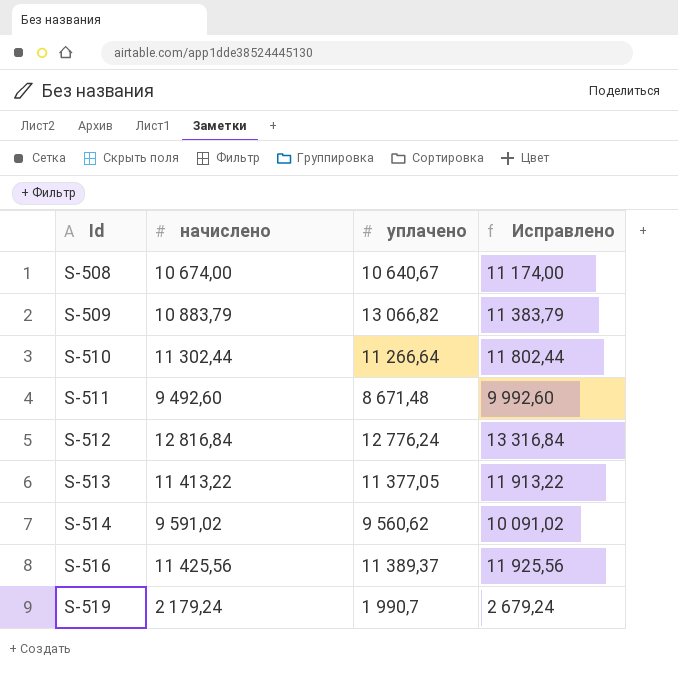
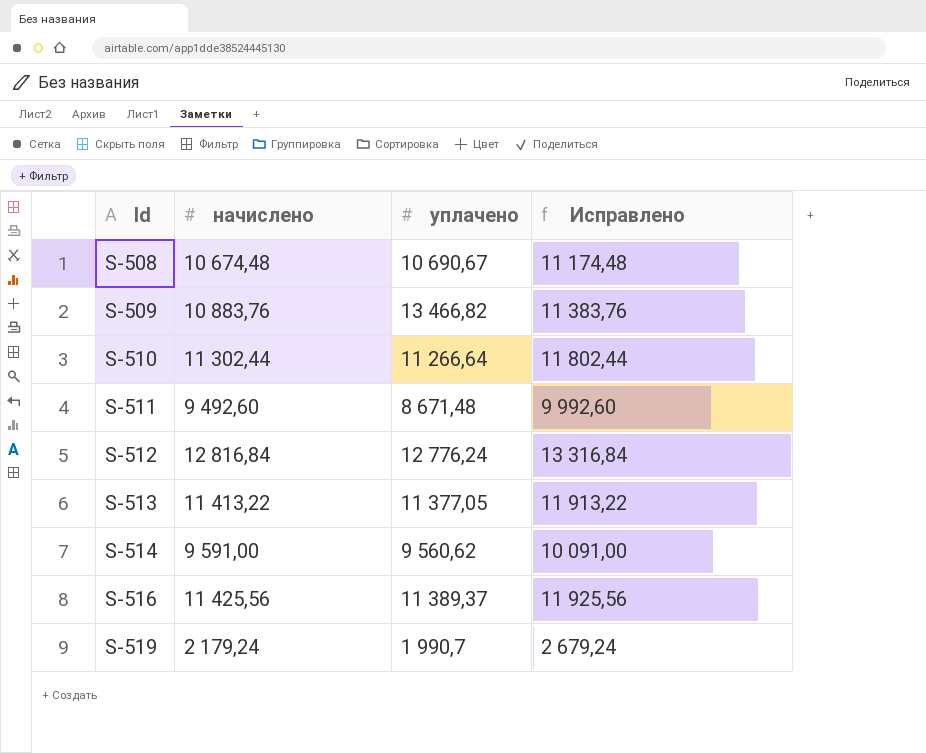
S-508 | начислено: 10 674,00 -> 10 674,48
S-508 | уплачено: 10 640,67 -> 10 690,67
S-508 | Исправлено: 11 174,00 -> 11 174,48
S-509 | начислено: 10 883,79 -> 10 883,76
S-509 | уплачено: 13 066,82 -> 13 466,82
S-509 | Исправлено: 11 383,79 -> 11 383,76
S-514 | начислено: 9 591,02 -> 9 591,00
S-514 | Исправлено: 10 091,02 -> 10 091,00

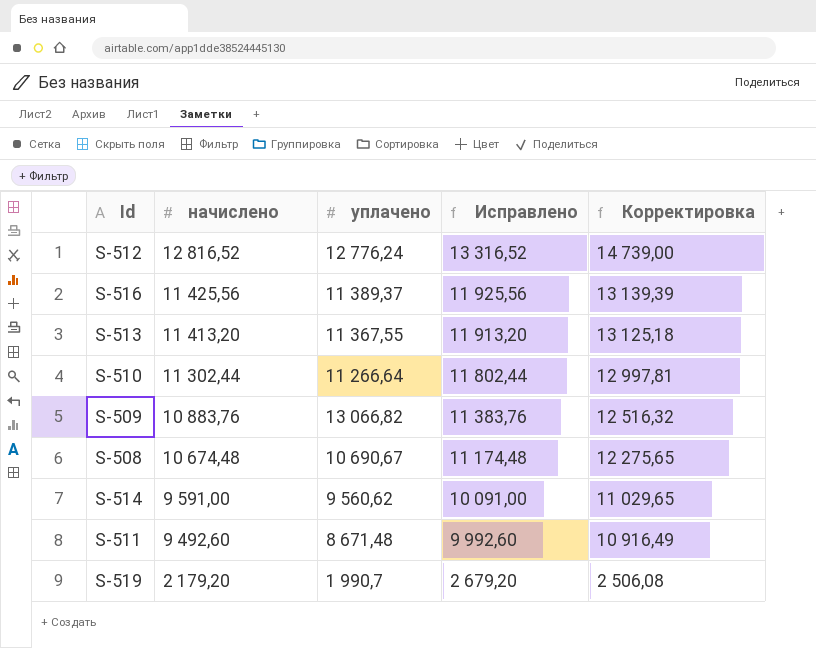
row order: Id ascending -> начислено descending
column Корректировка | formula: none -> [начислено] * 1,15
S-512 | начислено: 12 816,84 -> 12 816,52
S-512 | Исправлено: 13 316,84 -> 13 316,52
S-513 | начислено: 11 413,22 -> 11 413,20
S-513 | уплачено: 11 377,05 -> 11 367,55
S-513 | Исправлено: 11 913,22 -> 11 913,20
S-509 | уплачено: 13 466,82 -> 13 066,82
S-519 | начислено: 2 179,24 -> 2 179,20
S-519 | Исправлено: 2 679,24 -> 2 679,20

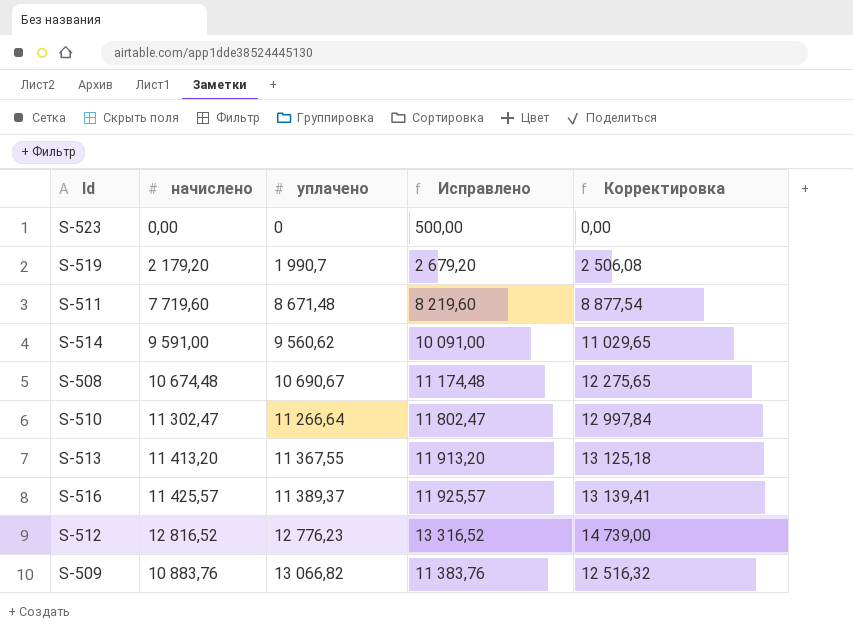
row order: начислено descending -> уплачено ascending
row S-523: none -> 0,00 | 0 | 500,00 | 0,00
S-511 | начислено: 9 492,60 -> 7 719,60
S-511 | Исправлено: 9 992,60 -> 8 219,60
S-511 | Корректировка: 10 916,49 -> 8 877,54
S-510 | начислено: 11 302,44 -> 11 302,47
S-510 | Исправлено: 11 802,44 -> 11 802,47
S-510 | Корректировка: 12 997,81 -> 12 997,84
S-516 | начислено: 11 425,56 -> 11 425,57
S-516 | Исправлено: 11 925,56 -> 11 925,57
S-516 | Корректировка: 13 139,39 -> 13 139,41
S-512 | уплачено: 12 776,24 -> 12 776,23

